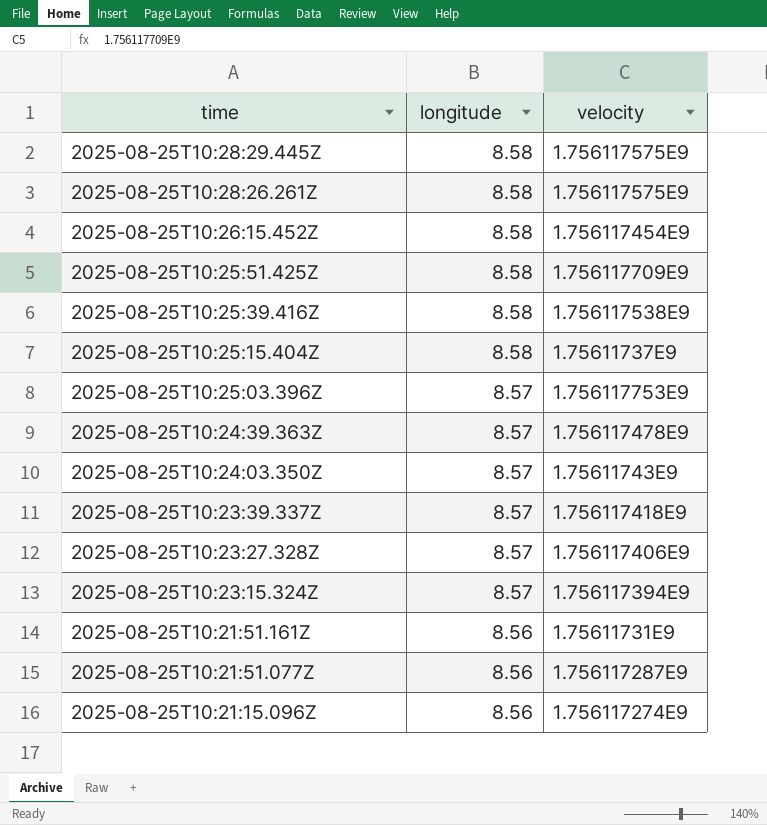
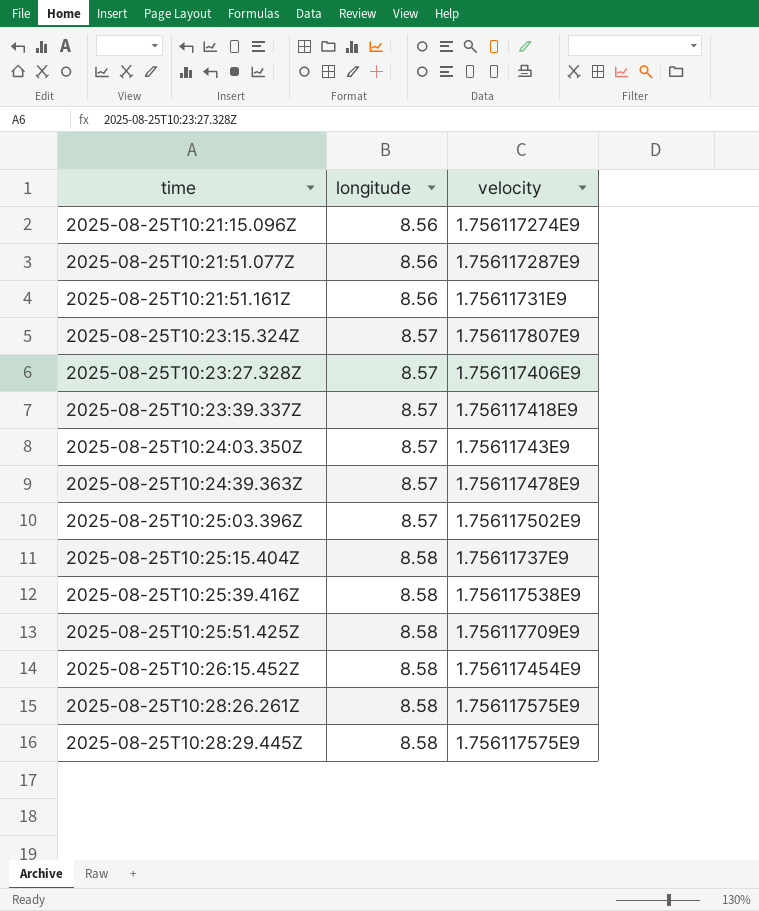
row order: time descending -> time ascending
2025-08-25T10:23:15.324Z | velocity: 1.756117394E9 -> 1.756117807E9
2025-08-25T10:25:03.396Z | velocity: 1.756117753E9 -> 1.756117502E9

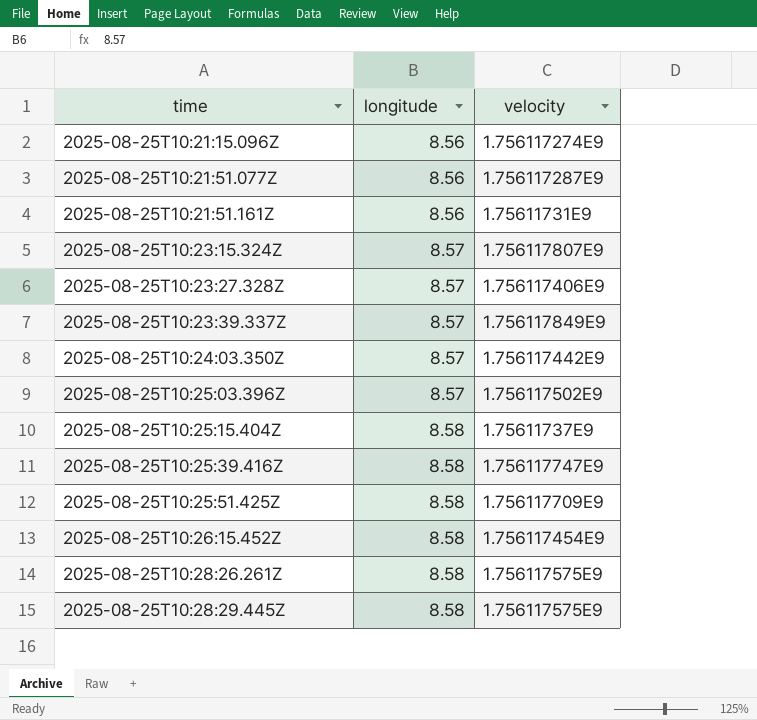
row 2025-08-25T10:24:39.363Z: 8.57 | 1.756117478E9 -> none
2025-08-25T10:23:39.337Z | velocity: 1.756117418E9 -> 1.756117849E9
2025-08-25T10:24:03.350Z | velocity: 1.75611743E9 -> 1.756117442E9
2025-08-25T10:25:39.416Z | velocity: 1.756117538E9 -> 1.756117747E9

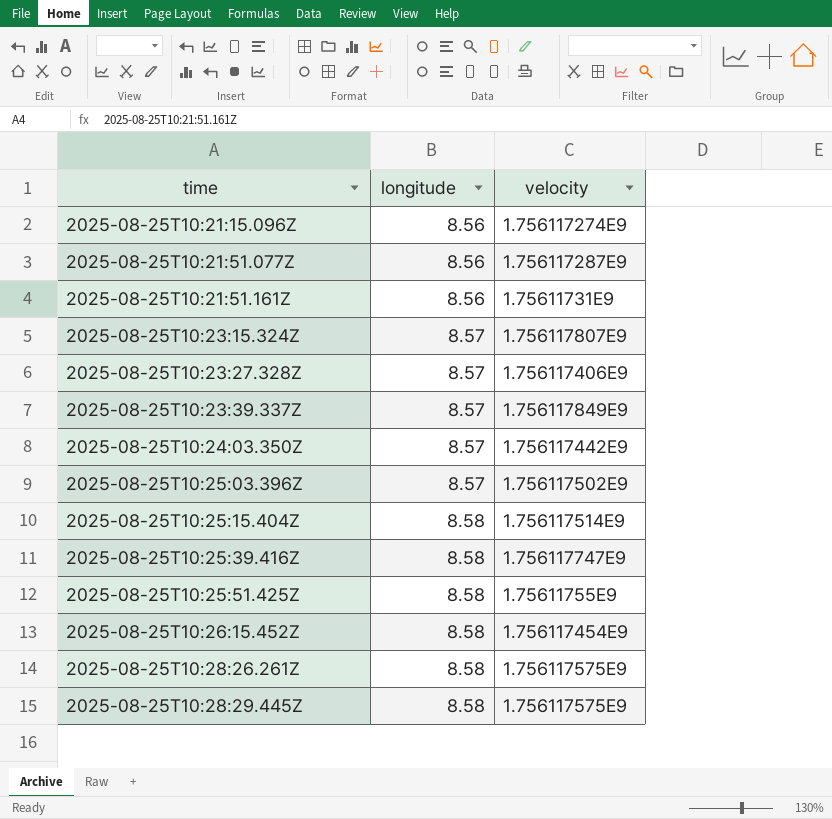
2025-08-25T10:25:15.404Z | velocity: 1.75611737E9 -> 1.756117514E9
2025-08-25T10:25:51.425Z | velocity: 1.756117709E9 -> 1.75611755E9

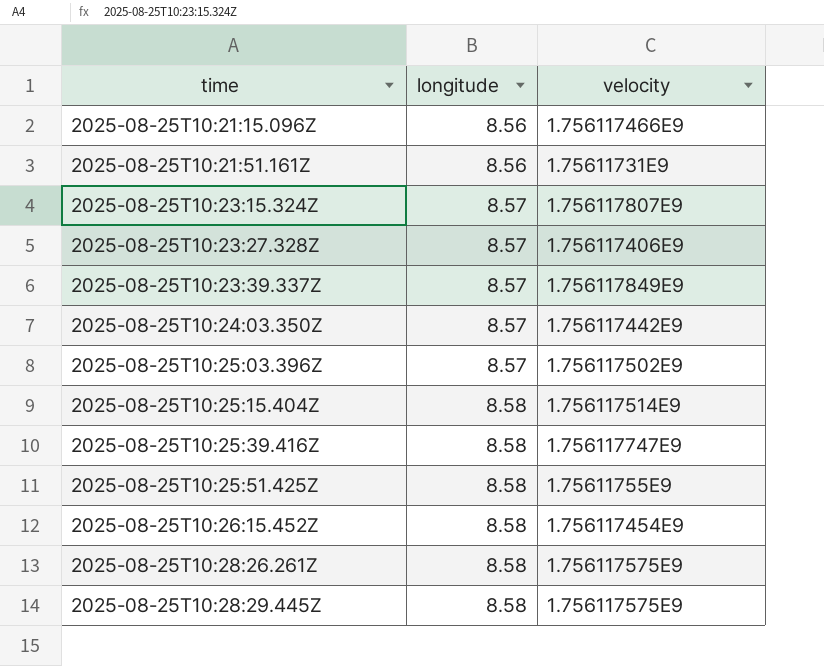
row 2025-08-25T10:21:51.077Z: 8.56 | 1.756117287E9 -> none
2025-08-25T10:21:15.096Z | velocity: 1.756117274E9 -> 1.756117466E9

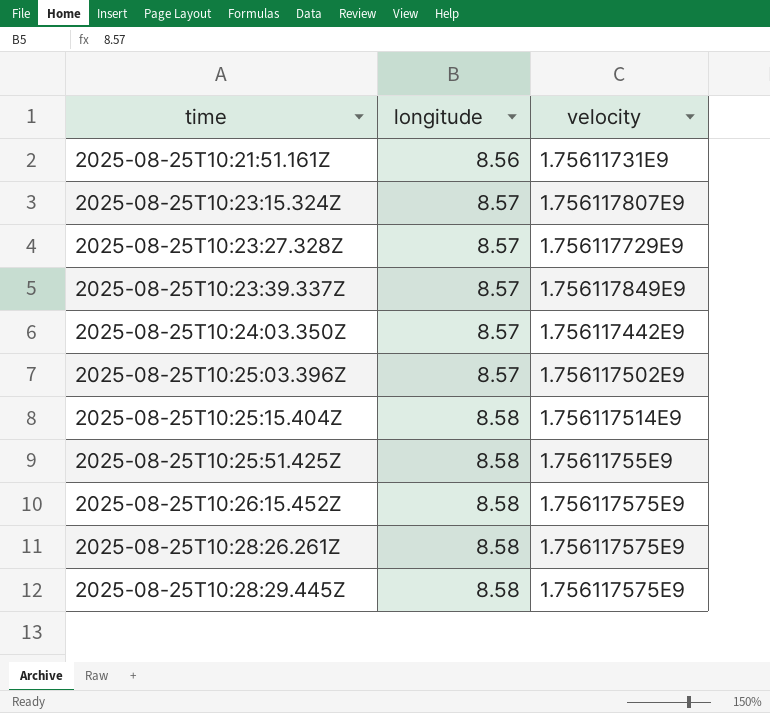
row 2025-08-25T10:21:15.096Z: 8.56 | 1.756117466E9 -> none
row 2025-08-25T10:25:39.416Z: 8.58 | 1.756117747E9 -> none
2025-08-25T10:23:27.328Z | velocity: 1.756117406E9 -> 1.756117729E9
2025-08-25T10:26:15.452Z | velocity: 1.756117454E9 -> 1.756117575E9

